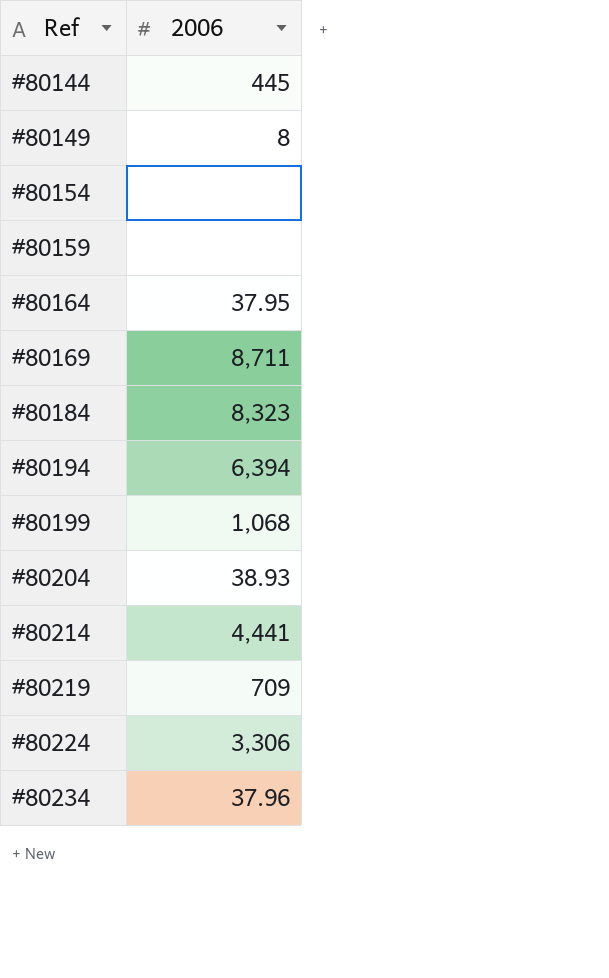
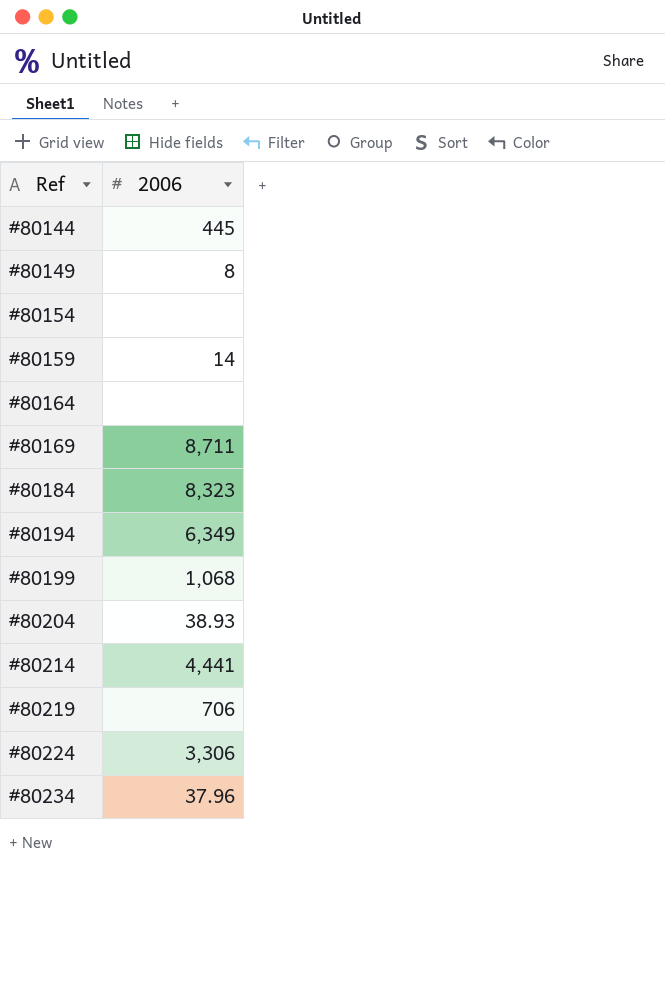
#80159 | 2006: none -> 14
#80164 | 2006: 37.95 -> none
#80194 | 2006: 6,394 -> 6,349
#80219 | 2006: 709 -> 706

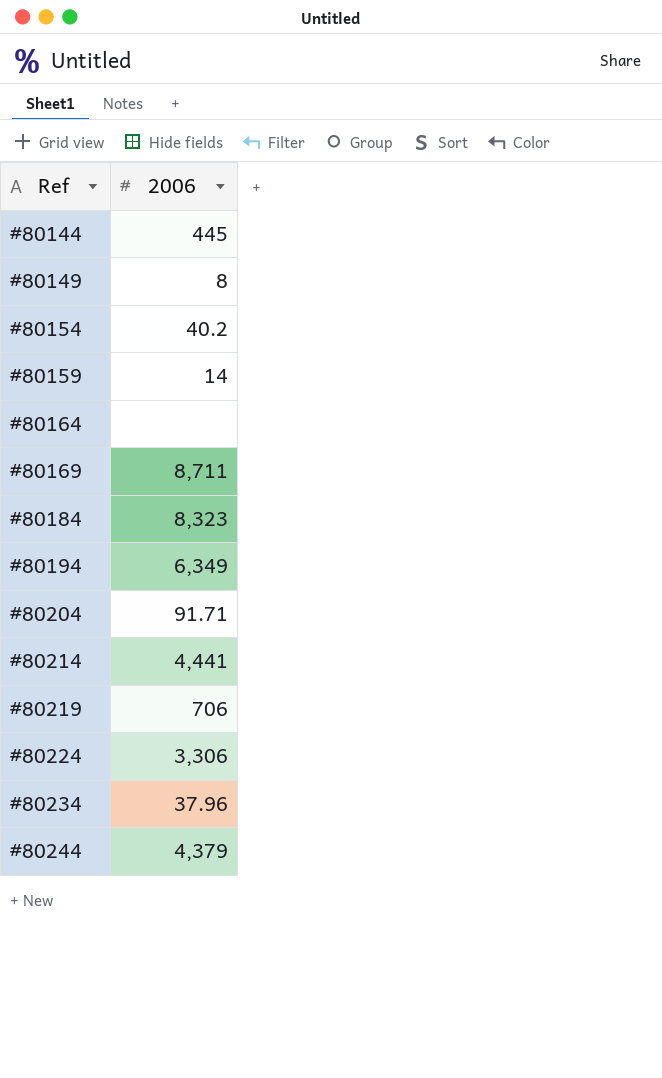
row #80199: 1,068 -> none
#80154 | 2006: none -> 40.2
#80204 | 2006: 38.93 -> 91.71
row #80244: none -> 4,379

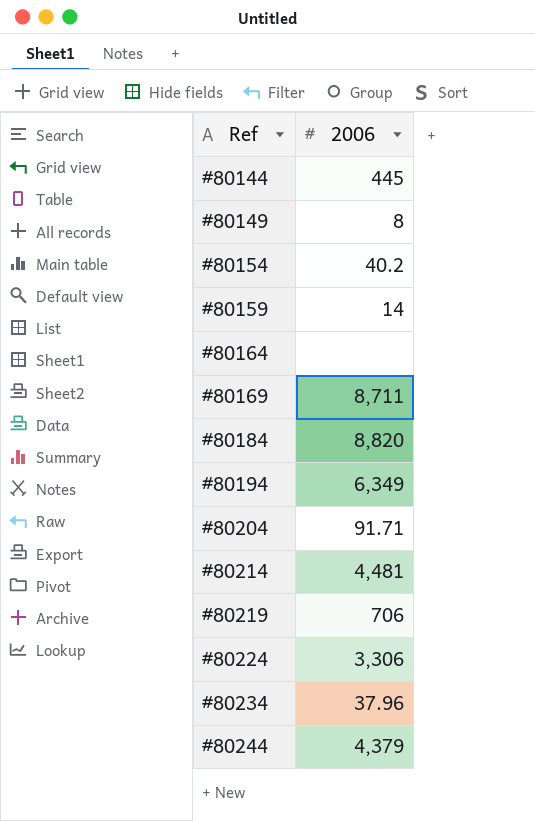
#80184 | 2006: 8,323 -> 8,820
#80214 | 2006: 4,441 -> 4,481

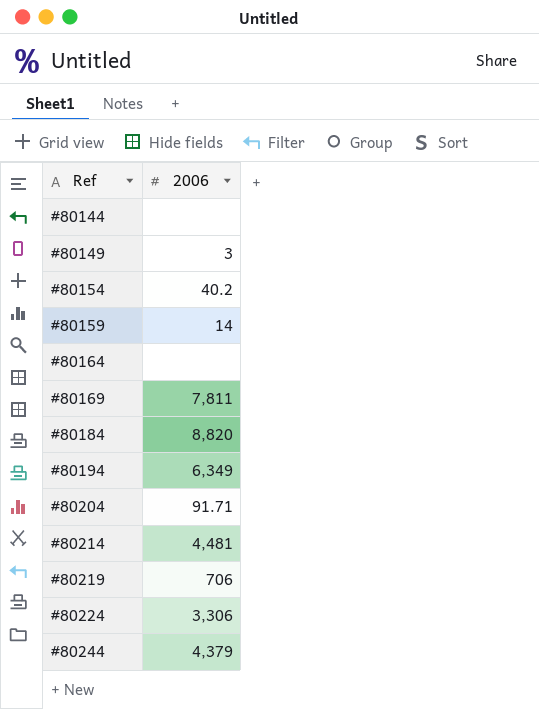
row #80234: 37.96 -> none
#80144 | 2006: 445 -> none
#80149 | 2006: 8 -> 3
#80169 | 2006: 8,711 -> 7,811

